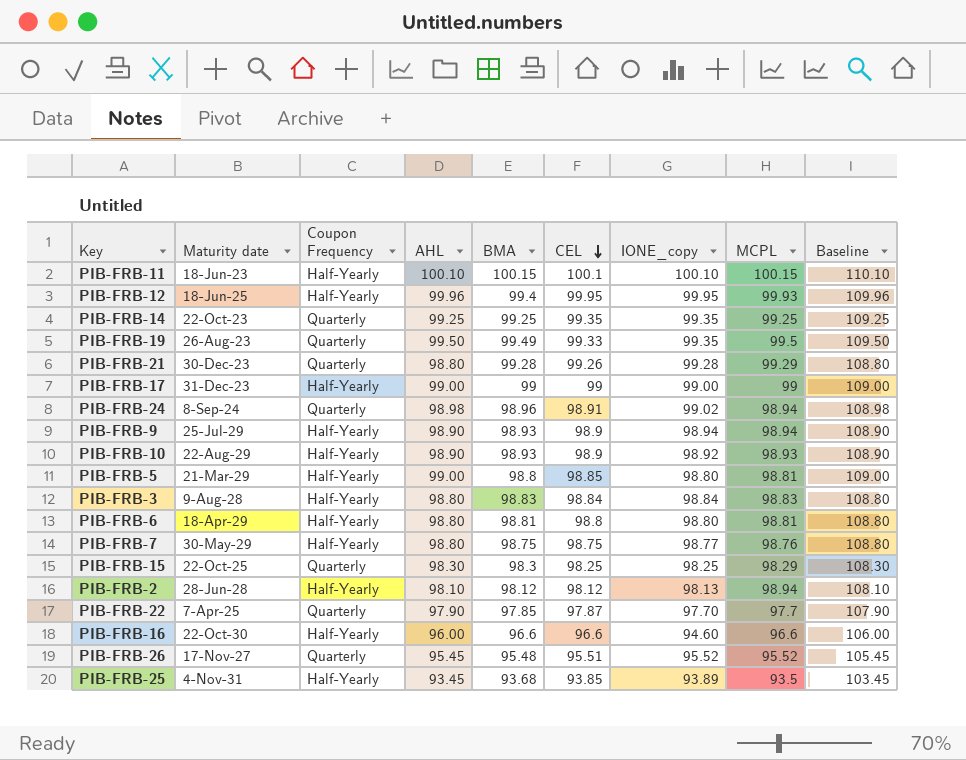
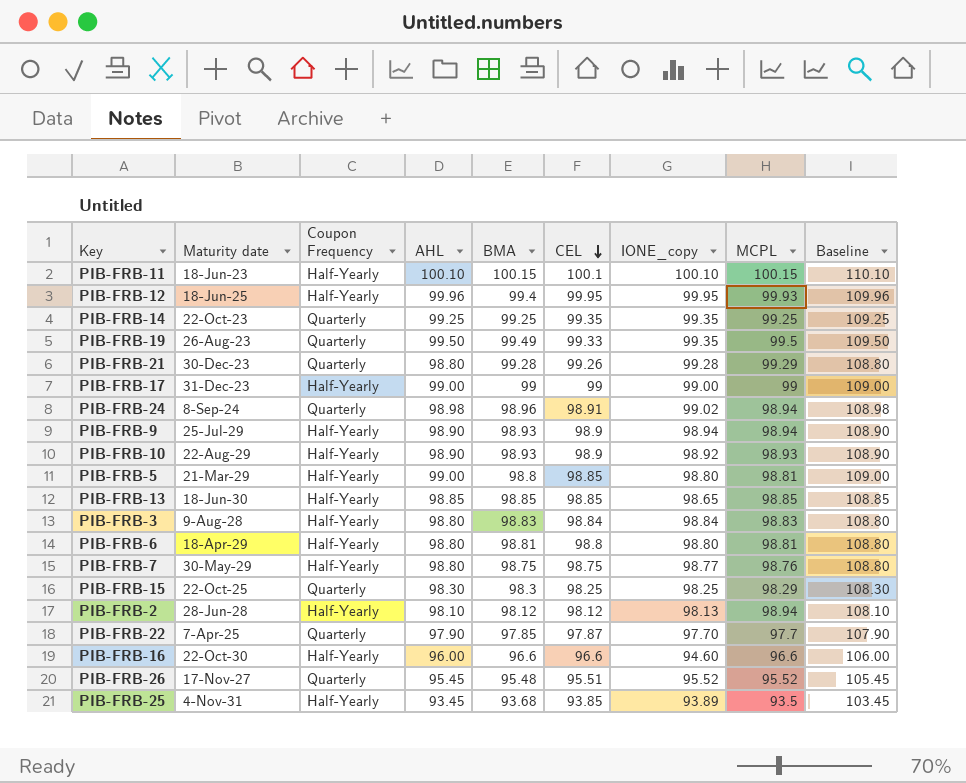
row PIB-FRB-13: none -> 18-Jun-30 | Half-Yearly | 98.85 | 98.85 | 98.85 | 98.65 | 98.85 | 108.85

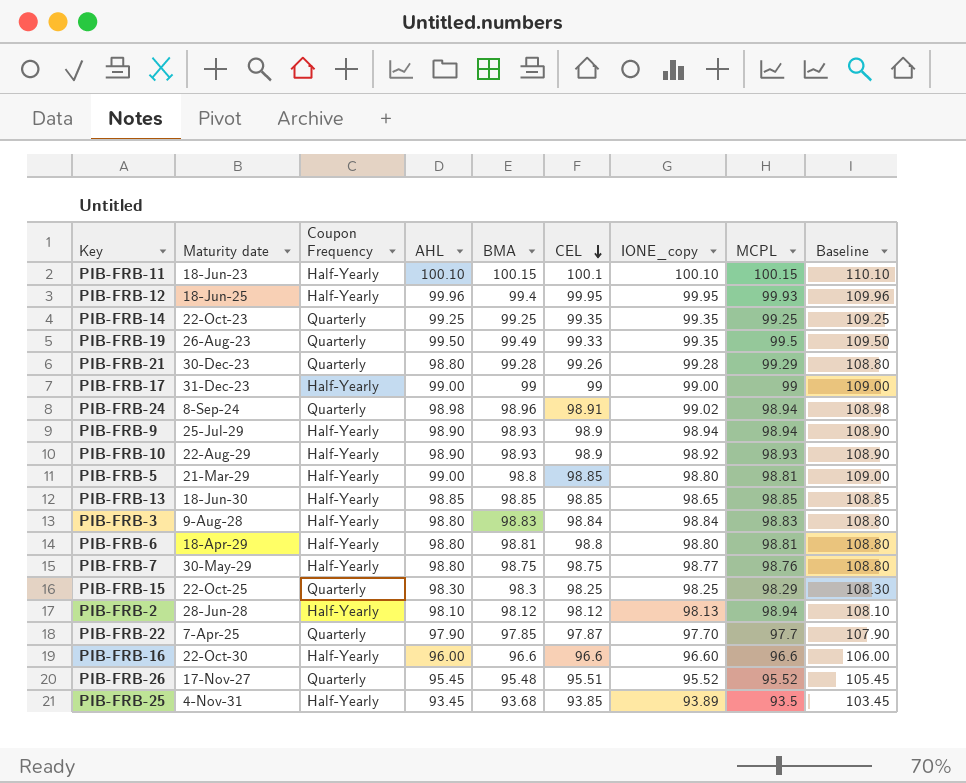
PIB-FRB-16 | IONE_copy: 94.60 -> 96.60

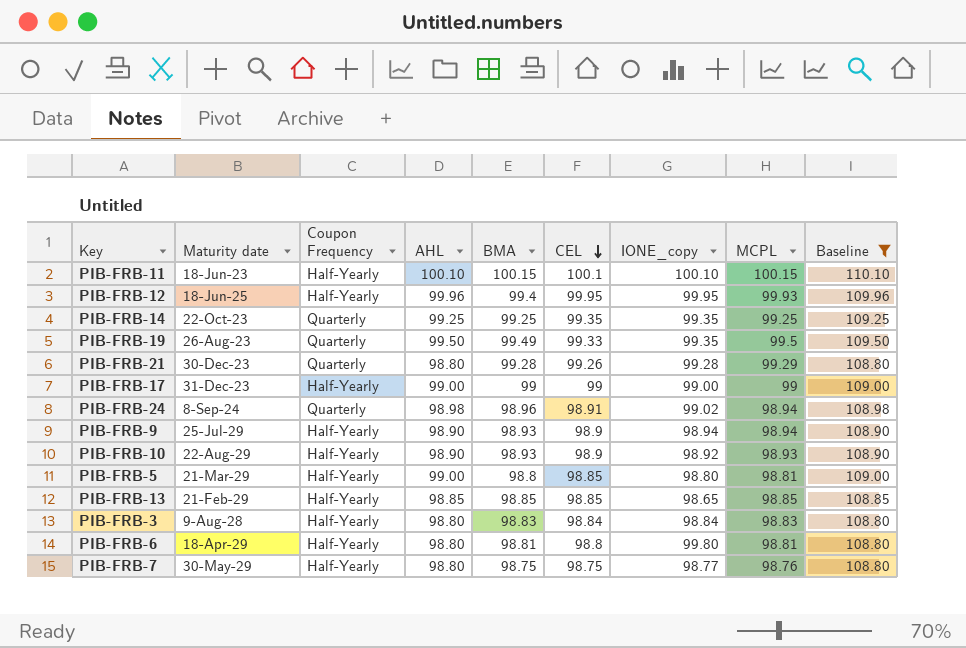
filter: none -> Baseline >= 108.80
PIB-FRB-13 | Maturity date: 18-Jun-30 -> 21-Feb-29
PIB-FRB-6 | IONE_copy: 98.80 -> 99.80

